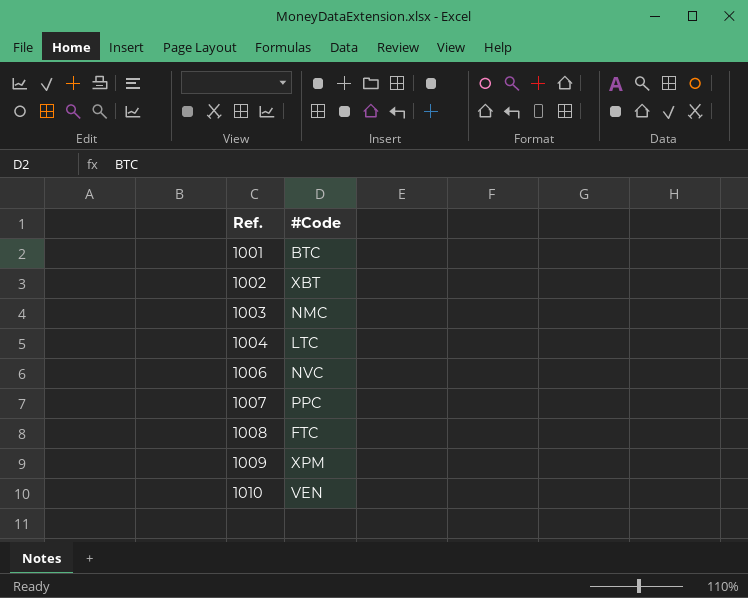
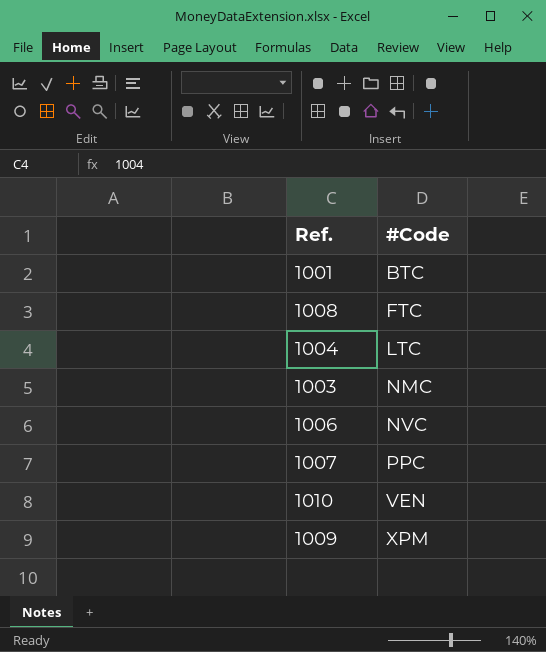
row order: Ref. ascending -> #Code ascending
row 1002: XBT -> none

